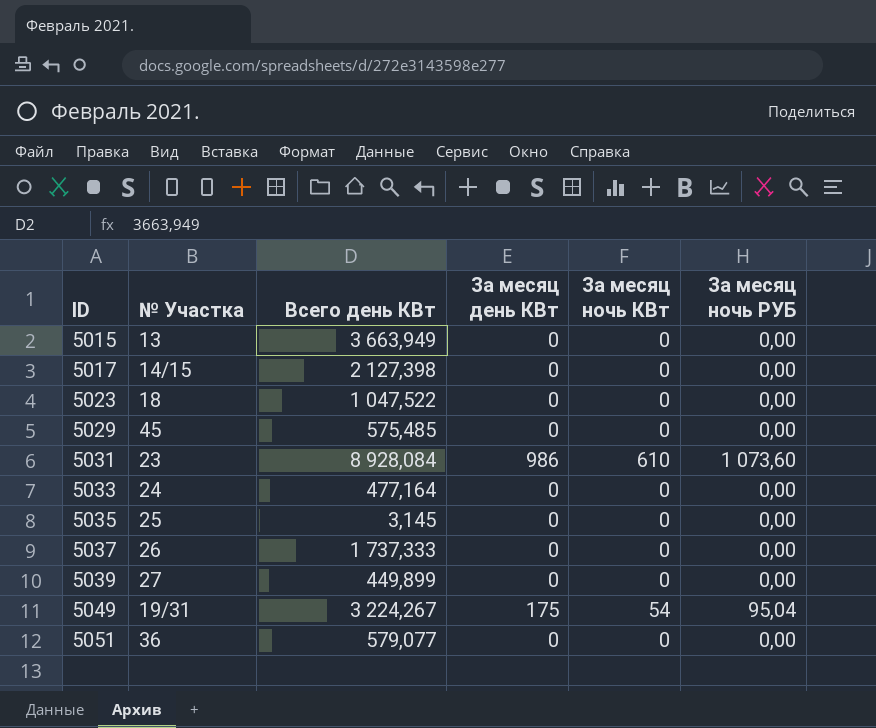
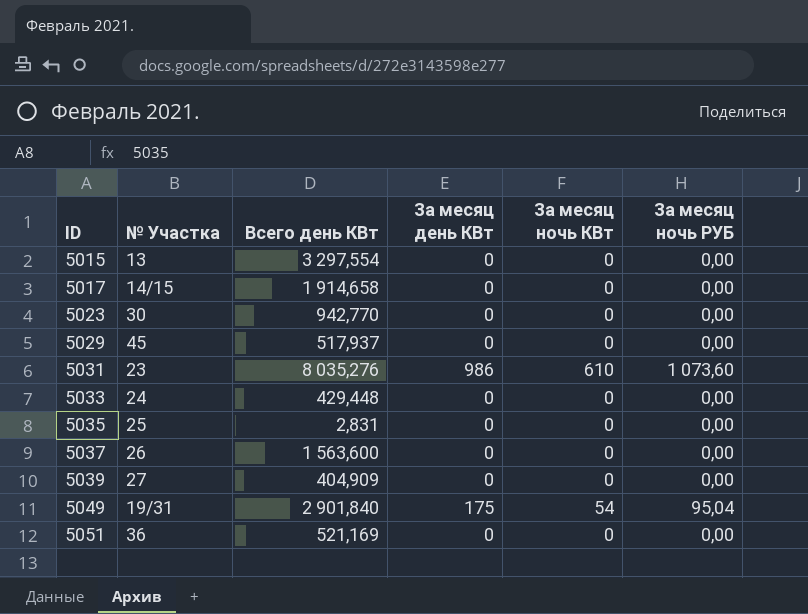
5015 | Всего день КВт: 3 663,949 -> 3 297,554
5017 | Всего день КВт: 2 127,398 -> 1 914,658
5023 | № Участка: 18 -> 30
5023 | Всего день КВт: 1 047,522 -> 942,770
5029 | Всего день КВт: 575,485 -> 517,937
5031 | Всего день КВт: 8 928,084 -> 8 035,276
5033 | Всего день КВт: 477,164 -> 429,448
5035 | Всего день КВт: 3,145 -> 2,831
5037 | Всего день КВт: 1 737,333 -> 1 563,600
5039 | Всего день КВт: 449,899 -> 404,909
5049 | Всего день КВт: 3 224,267 -> 2 901,840
5051 | Всего день КВт: 579,077 -> 521,169

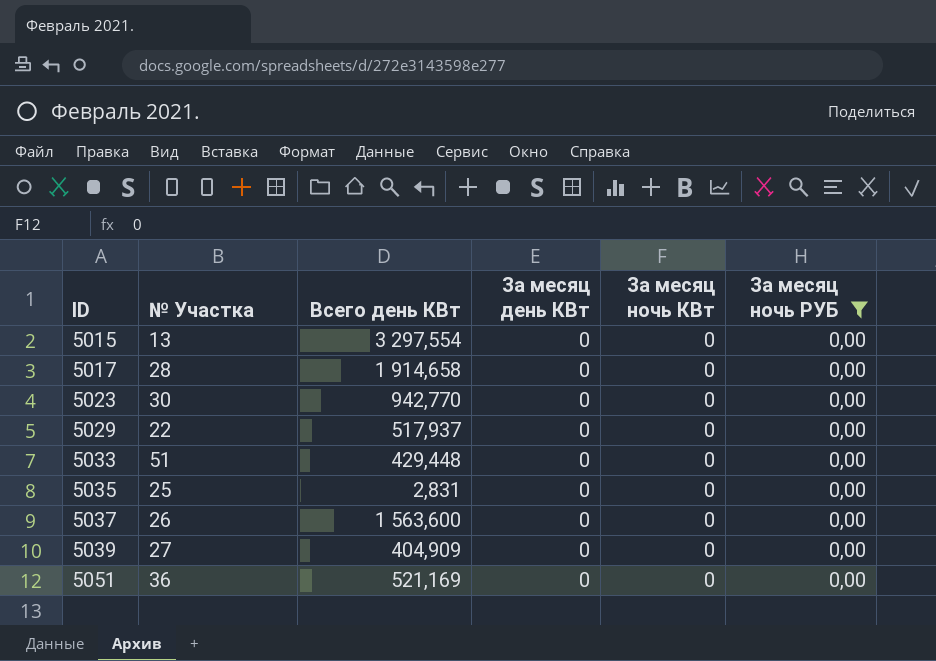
filter: none -> За месяц ночь РУБ = 0,00
5017 | № Участка: 14/15 -> 28
5029 | № Участка: 45 -> 22
5033 | № Участка: 24 -> 51

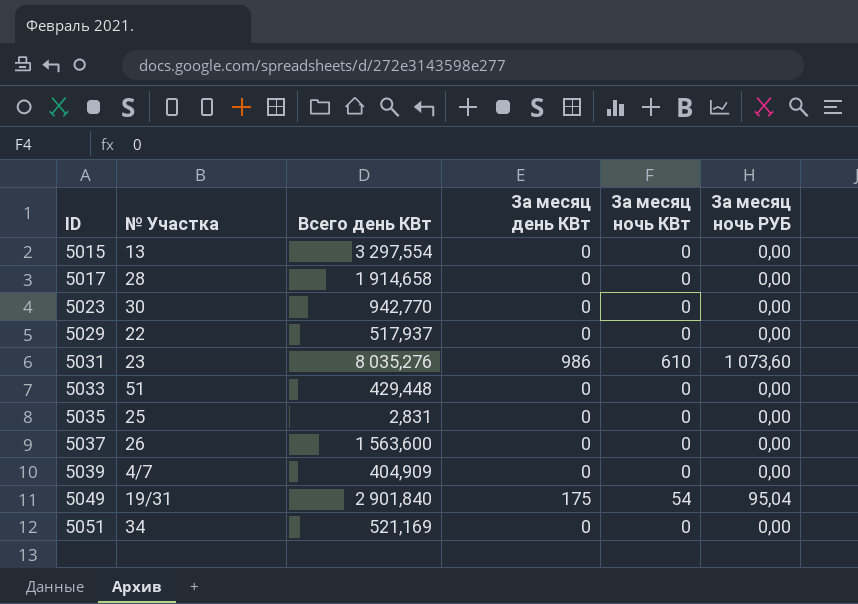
filter: За месяц ночь РУБ = 0,00 -> none
5039 | № Участка: 27 -> 4/7
5051 | № Участка: 36 -> 34

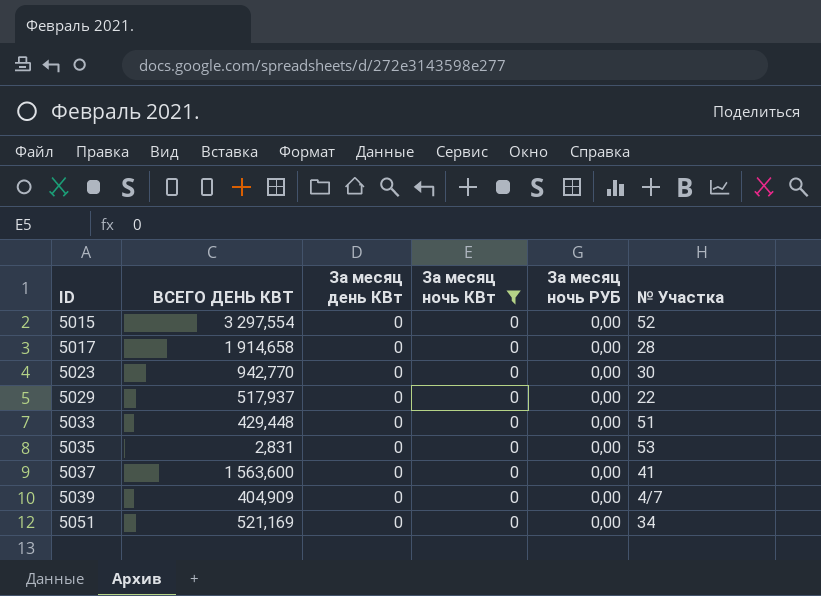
filter: none -> За месяц ночь КВт = 0
column name: Всего день КВт -> ВСЕГО ДЕНЬ КВТ
column № Участка | position: 2 -> 6
5015 | № Участка: 13 -> 52
5035 | № Участка: 25 -> 53
5037 | № Участка: 26 -> 41

